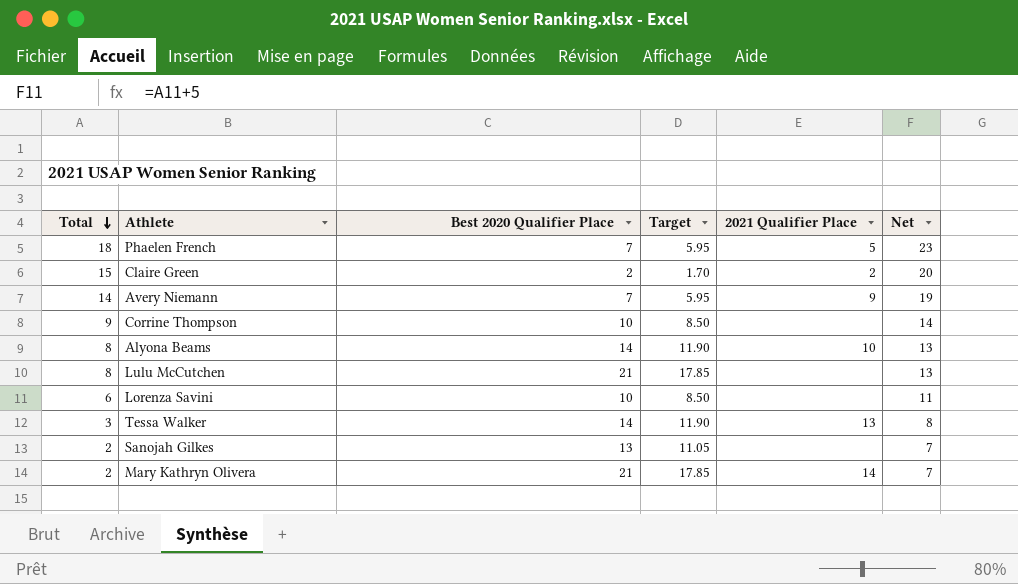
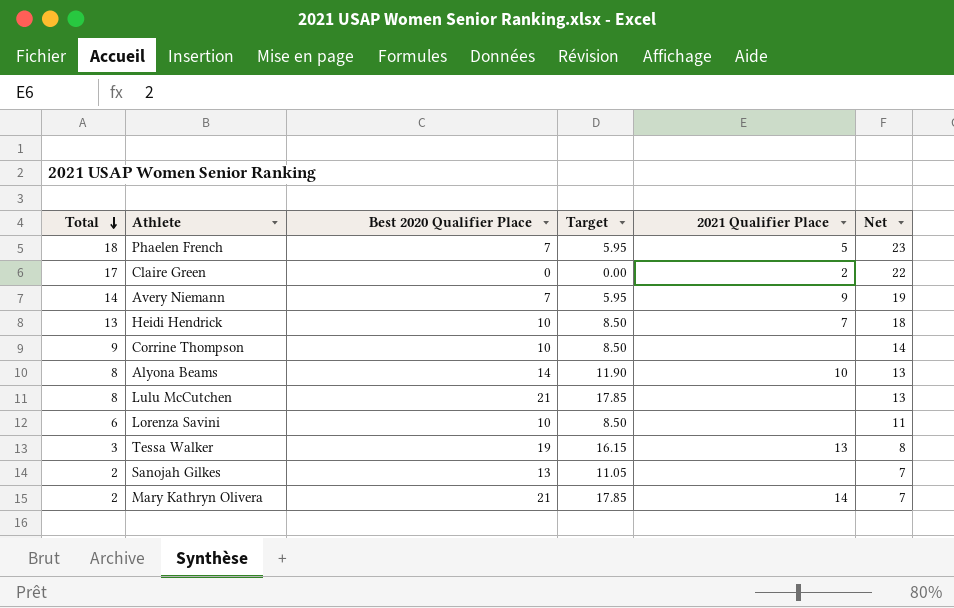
Claire Green | Total: 15 -> 17
Claire Green | Best 2020 Qualifier Place: 2 -> 0
Claire Green | Target: 1.70 -> 0.00
Claire Green | Net: 20 -> 22
row Heidi Hendrick: none -> 13 | 10 | 8.50 | 7 | 18
Tessa Walker | Best 2020 Qualifier Place: 14 -> 19
Tessa Walker | Target: 11.90 -> 16.15

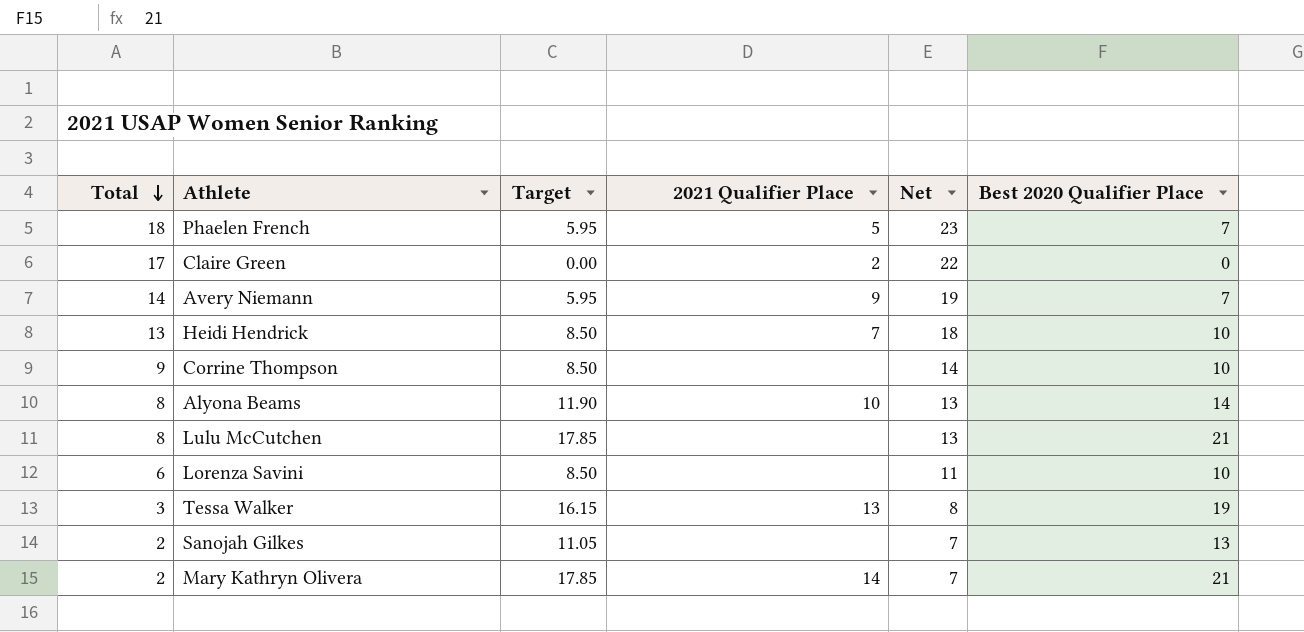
column Best 2020 Qualifier Place | position: 3 -> 6

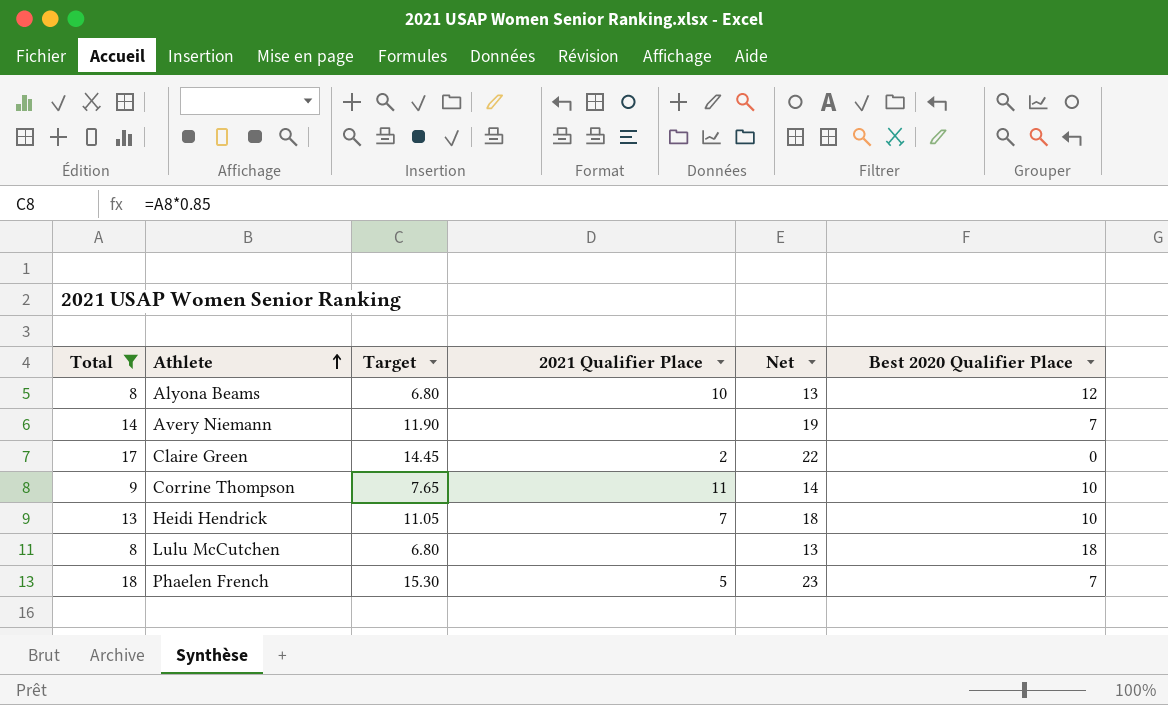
filter: none -> Total >= 8
row order: Total descending -> Athlete ascending
column Target | formula: [Best 2020 Qualifier Place] * 0.85 -> [Total] * 0.85
Alyona Beams | Best 2020 Qualifier Place: 14 -> 12
Avery Niemann | 2021 Qualifier Place: 9 -> none
Corrine Thompson | 2021 Qualifier Place: none -> 11
Lulu McCutchen | Best 2020 Qualifier Place: 21 -> 18

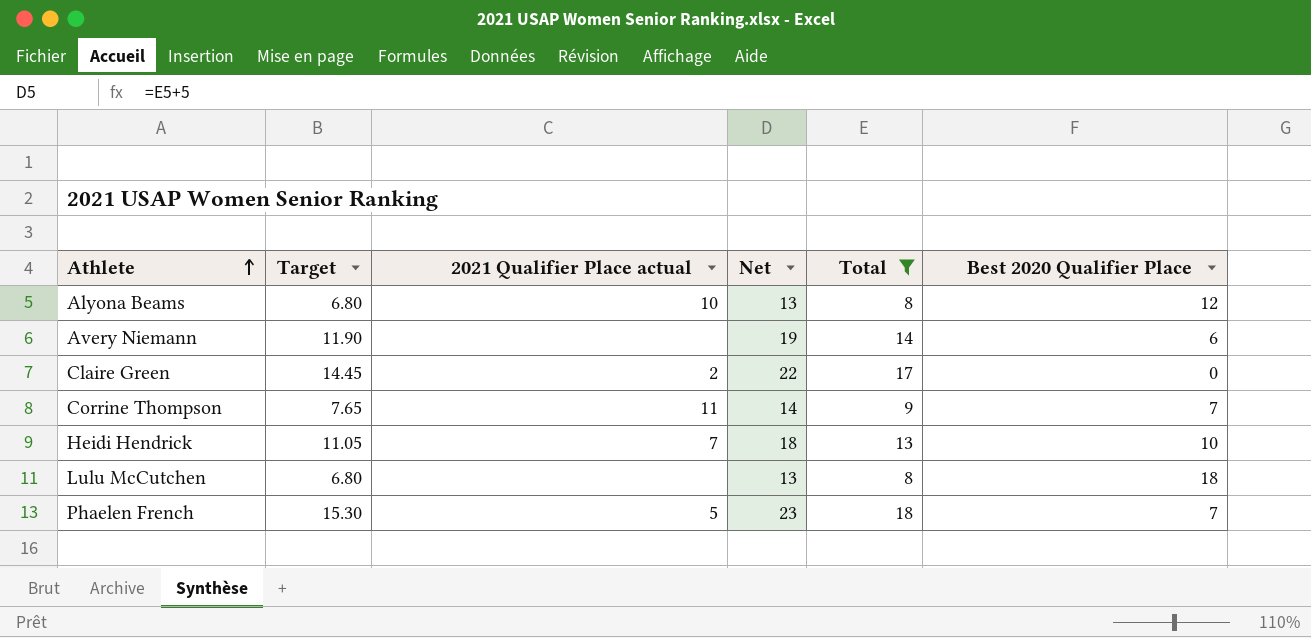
column name: 2021 Qualifier Place -> 2021 Qualifier Place actual
column Total | position: 1 -> 5
Avery Niemann | Best 2020 Qualifier Place: 7 -> 6
Corrine Thompson | Best 2020 Qualifier Place: 10 -> 7

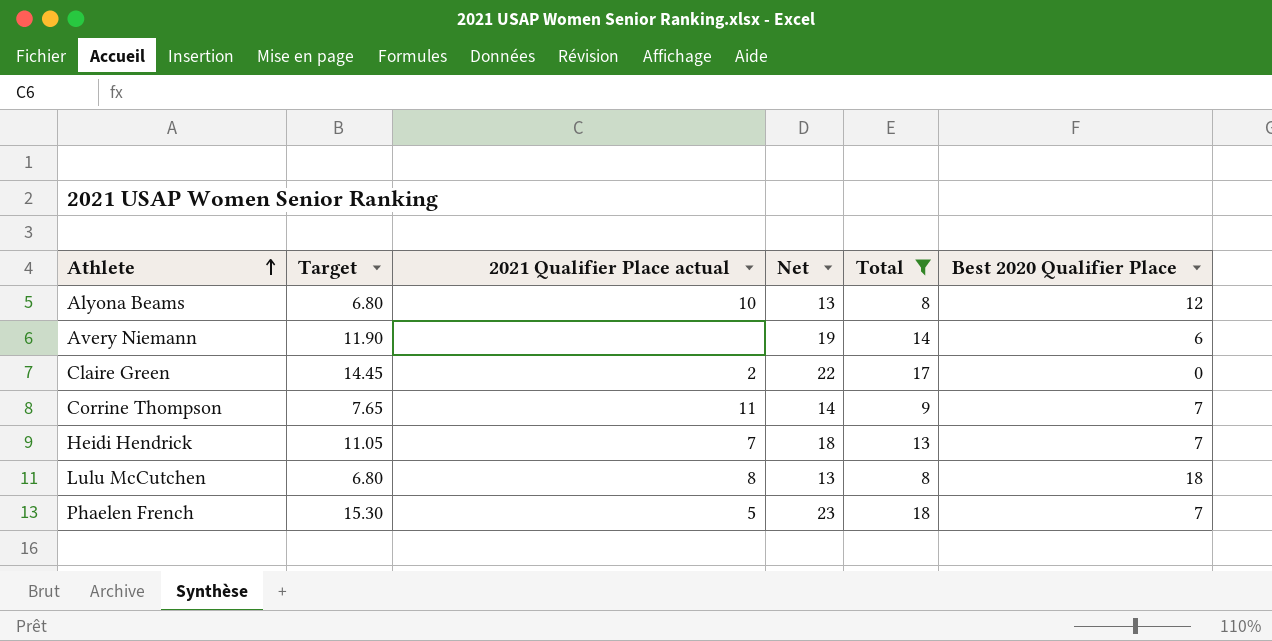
Heidi Hendrick | Best 2020 Qualifier Place: 10 -> 7
Lulu McCutchen | 2021 Qualifier Place actual: none -> 8

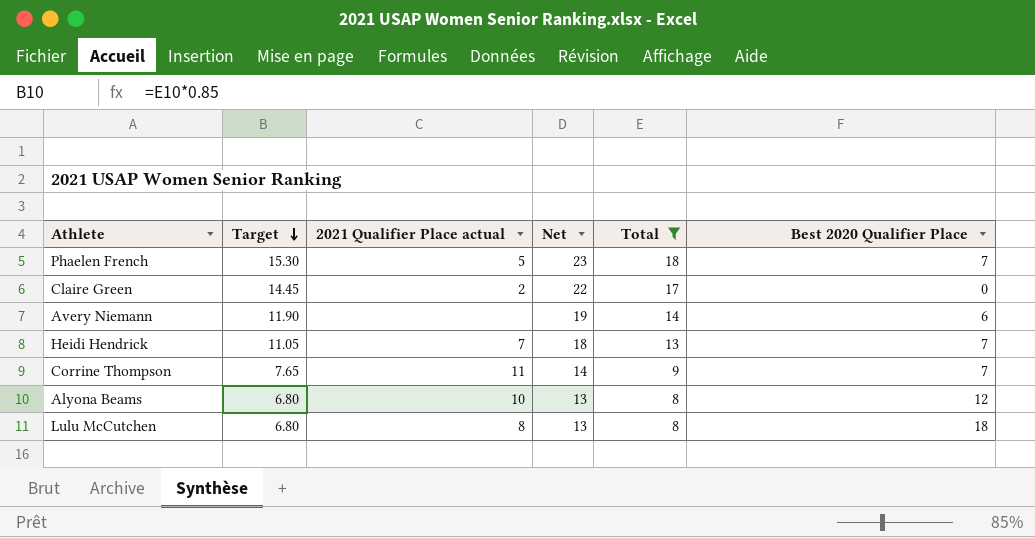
row order: Athlete ascending -> Target descending

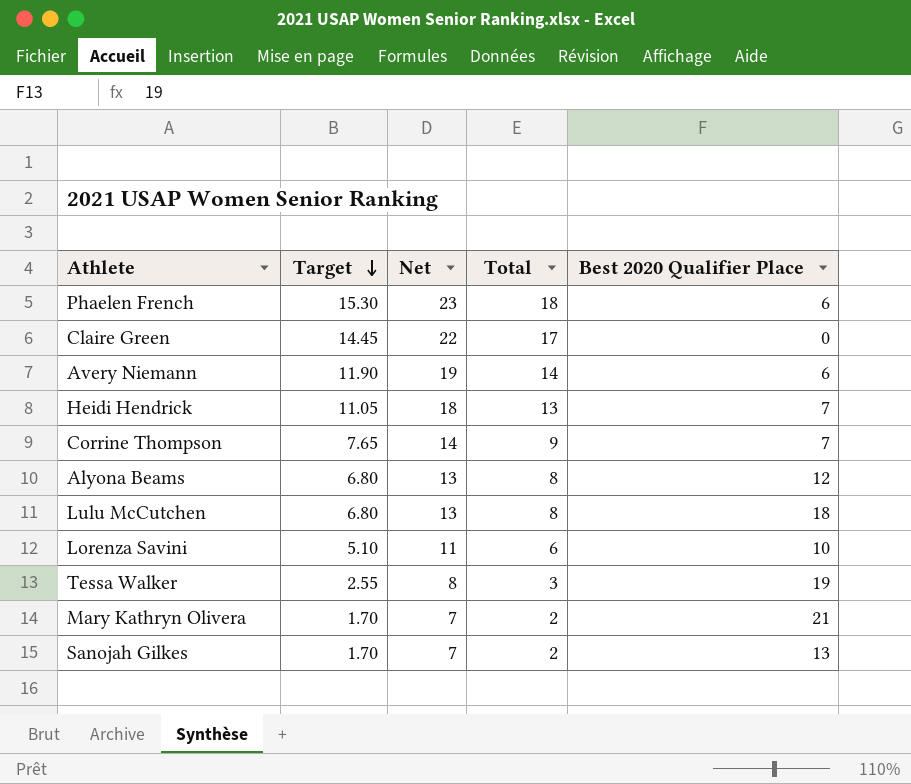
filter: Total >= 8 -> none
column 2021 Qualifier Place actual | position: 3 -> none
Phaelen French | Best 2020 Qualifier Place: 7 -> 6

